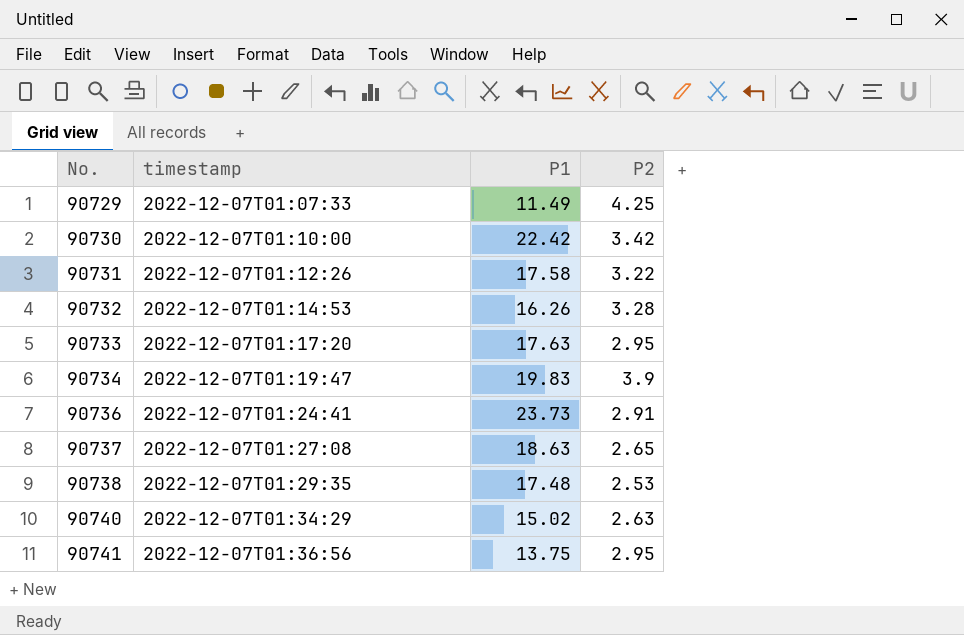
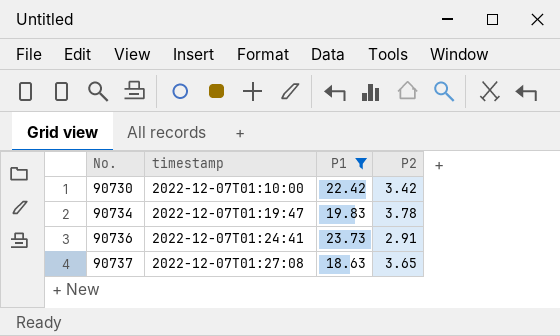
filter: none -> P1 >= 18.63
90734 | P2: 3.9 -> 3.78
90737 | P2: 2.65 -> 3.65

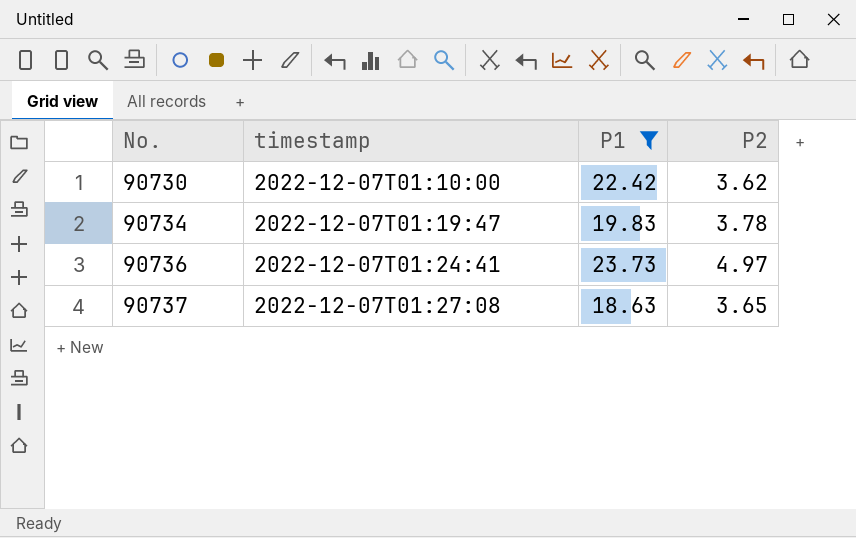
90730 | P2: 3.42 -> 3.62
90736 | P2: 2.91 -> 4.97

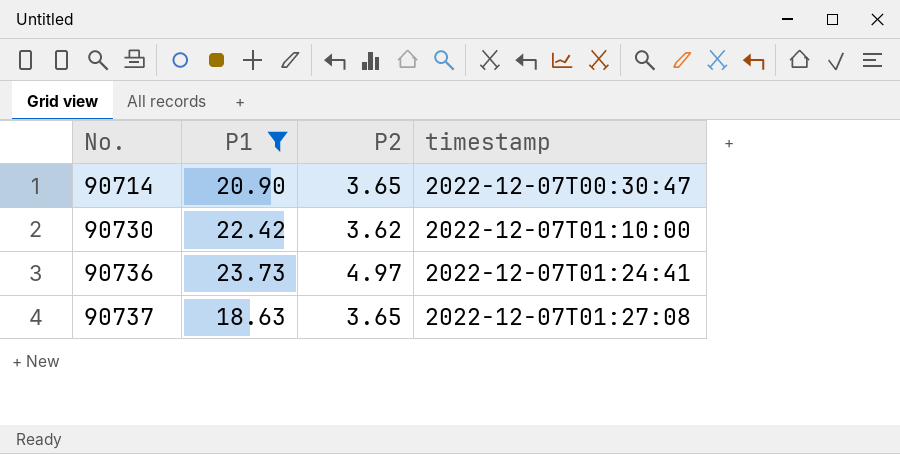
column timestamp | position: 2 -> 4
row 90734: 2022-12-07T01:19:47 | 19.83 | 3.78 -> none
row 90714: none -> 20.90 | 3.65 | 2022-12-07T00:30:47

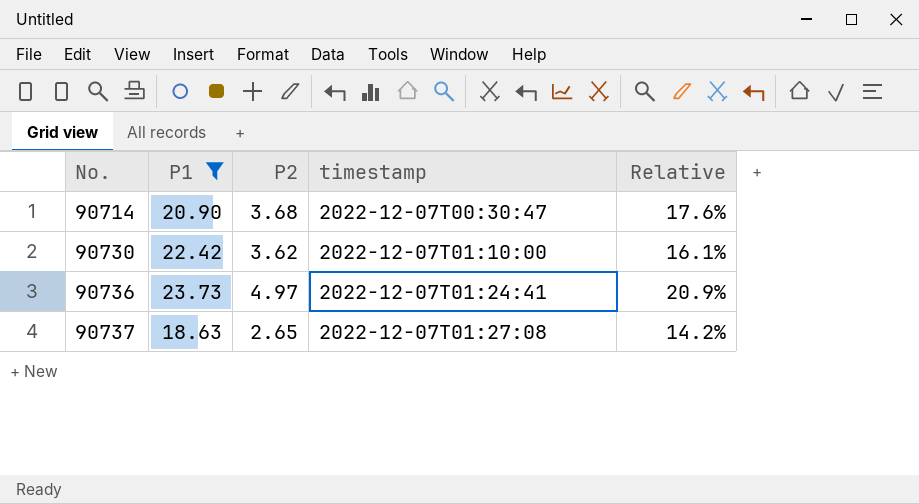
column Relative | formula: none -> [P2] / [P1]
90714 | P2: 3.65 -> 3.68
90737 | P2: 3.65 -> 2.65

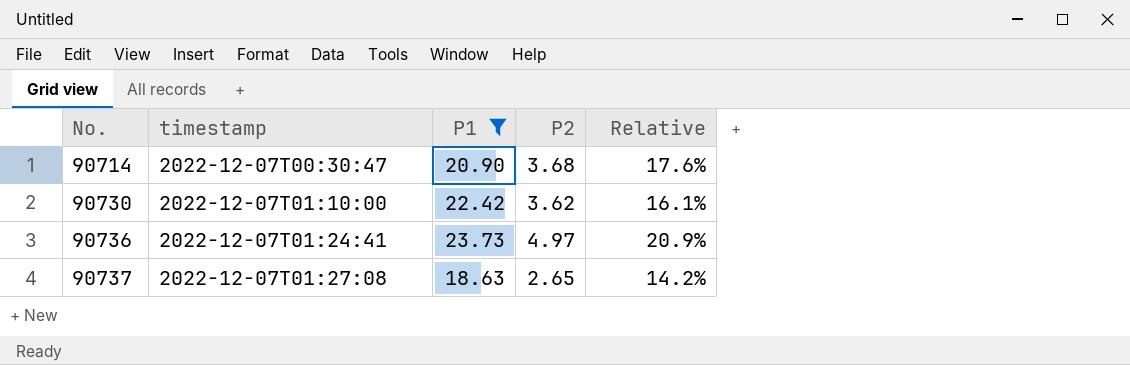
column timestamp | position: 4 -> 2

